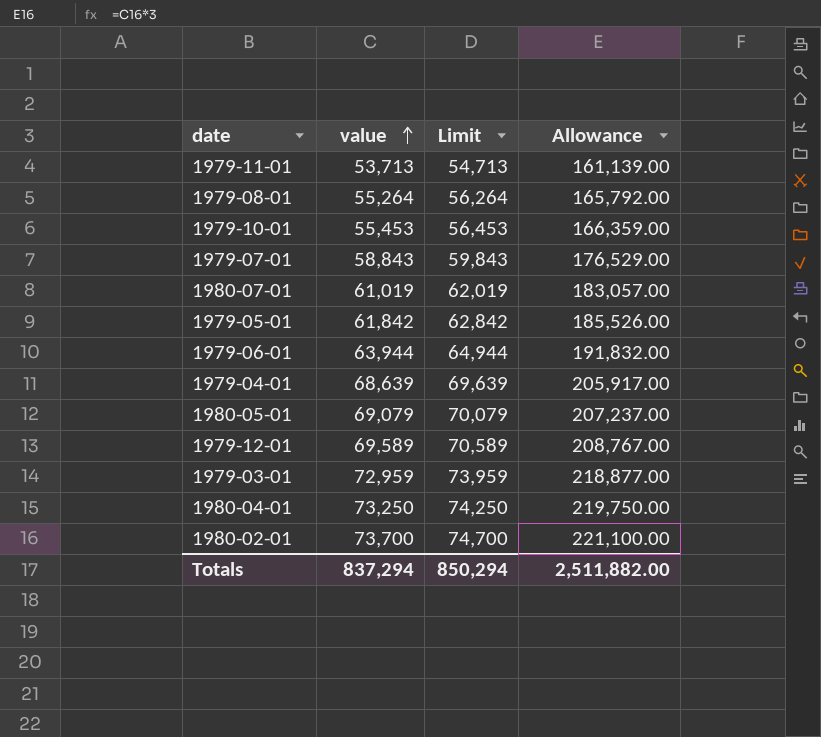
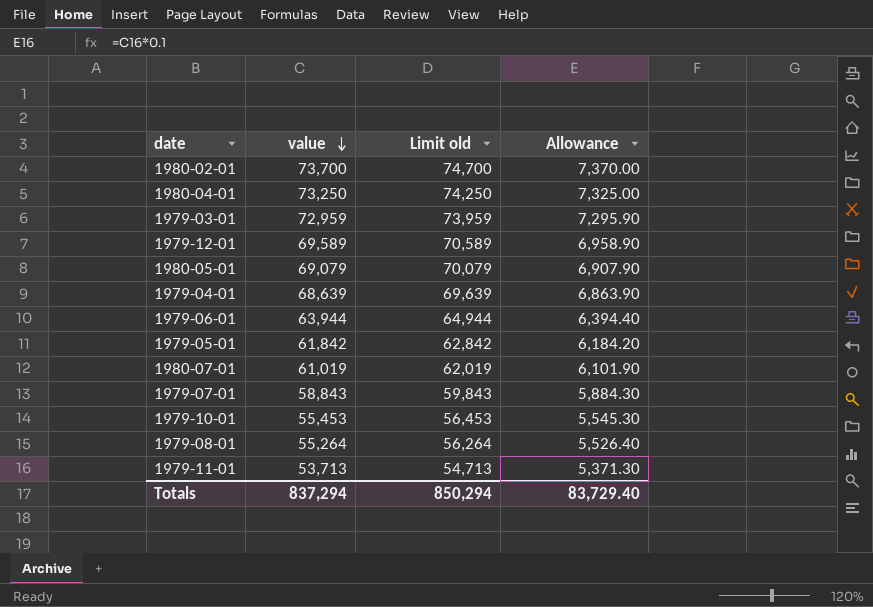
row order: value ascending -> value descending
column name: Limit -> Limit old
column Allowance | formula: [value] * 3 -> [value] * 0.1
Totals | Allowance: 2,511,882.00 -> 83,729.40

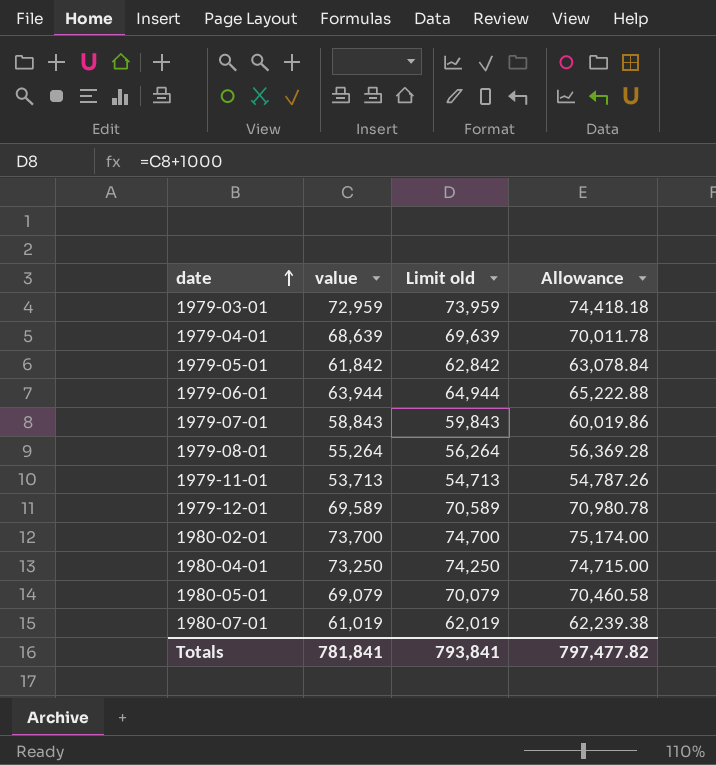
row order: value descending -> date ascending
column Allowance | formula: [value] * 0.1 -> [value] * 1.02
row 1979-10-01: 55,453 | 56,453 | 5,545.30 -> none
Totals | value: 837,294 -> 781,841
Totals | Limit old: 850,294 -> 793,841
Totals | Allowance: 83,729.40 -> 797,477.82

